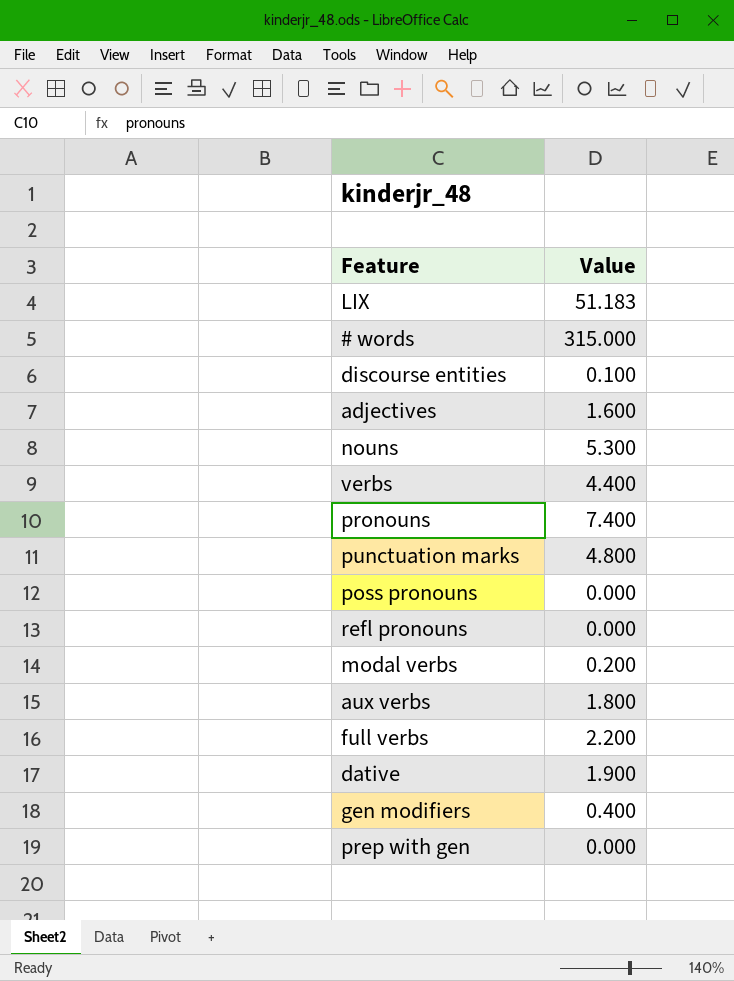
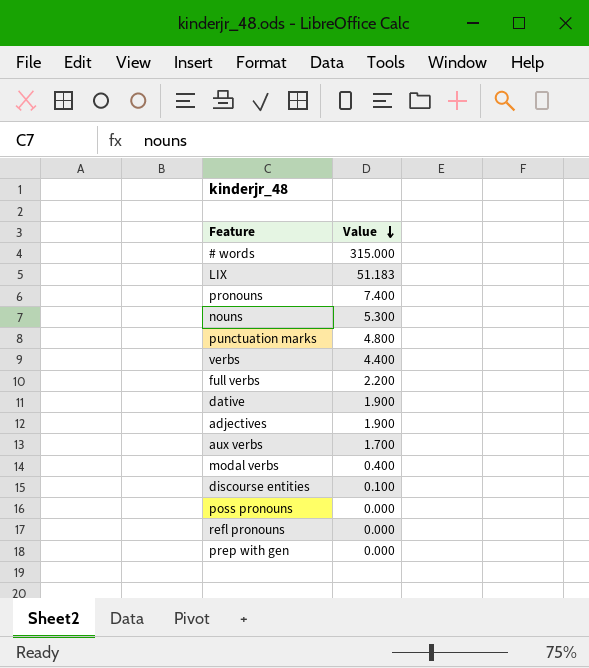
row order: none -> Value descending
row gen modifiers: 0.400 -> none
adjectives | Value: 1.600 -> 1.900
aux verbs | Value: 1.800 -> 1.700
modal verbs | Value: 0.200 -> 0.400

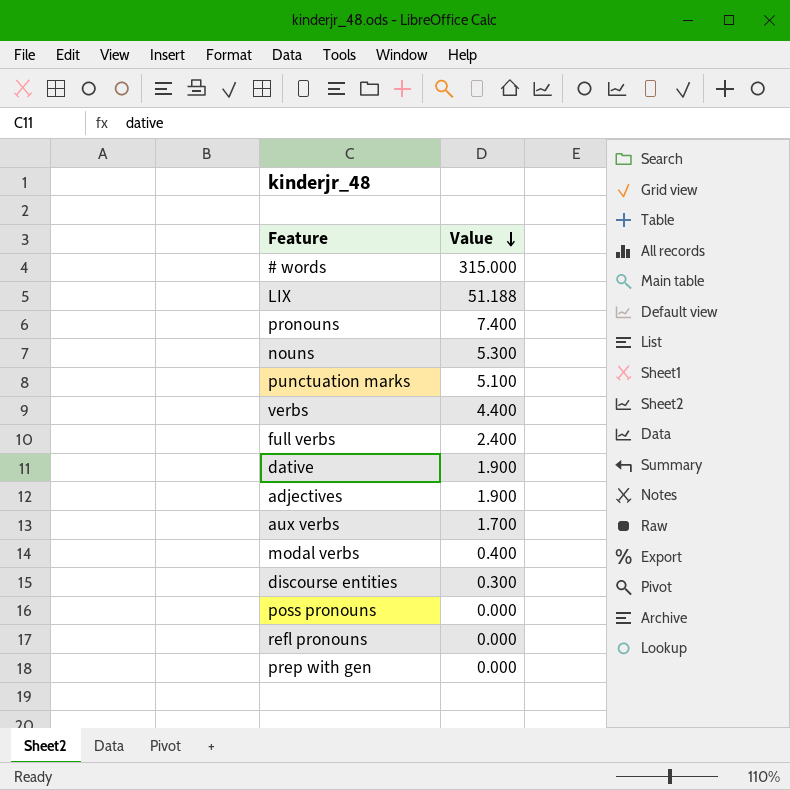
LIX | Value: 51.183 -> 51.188
punctuation marks | Value: 4.800 -> 5.100
full verbs | Value: 2.200 -> 2.400
discourse entities | Value: 0.100 -> 0.300

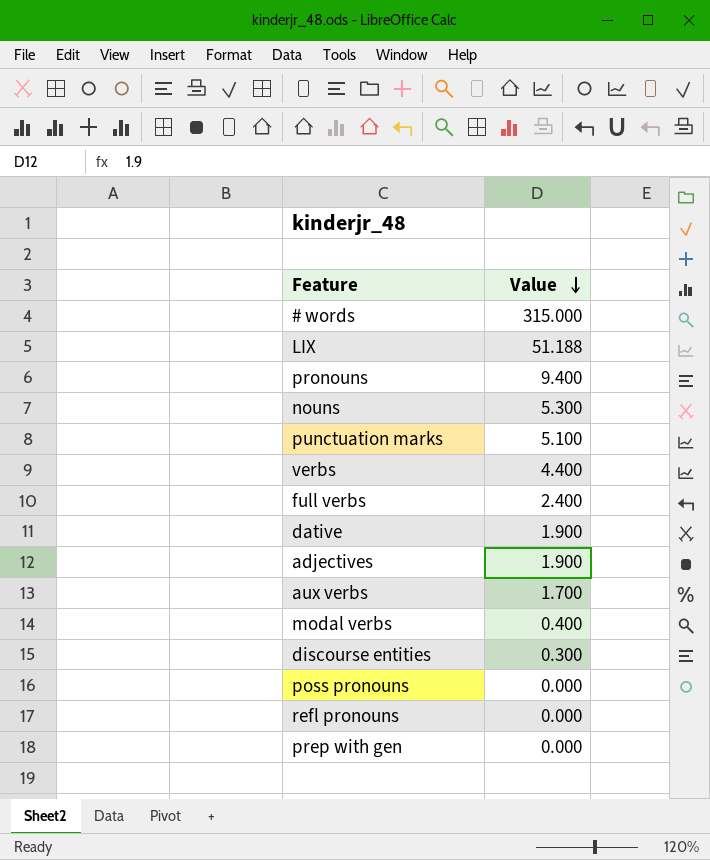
pronouns | Value: 7.400 -> 9.400

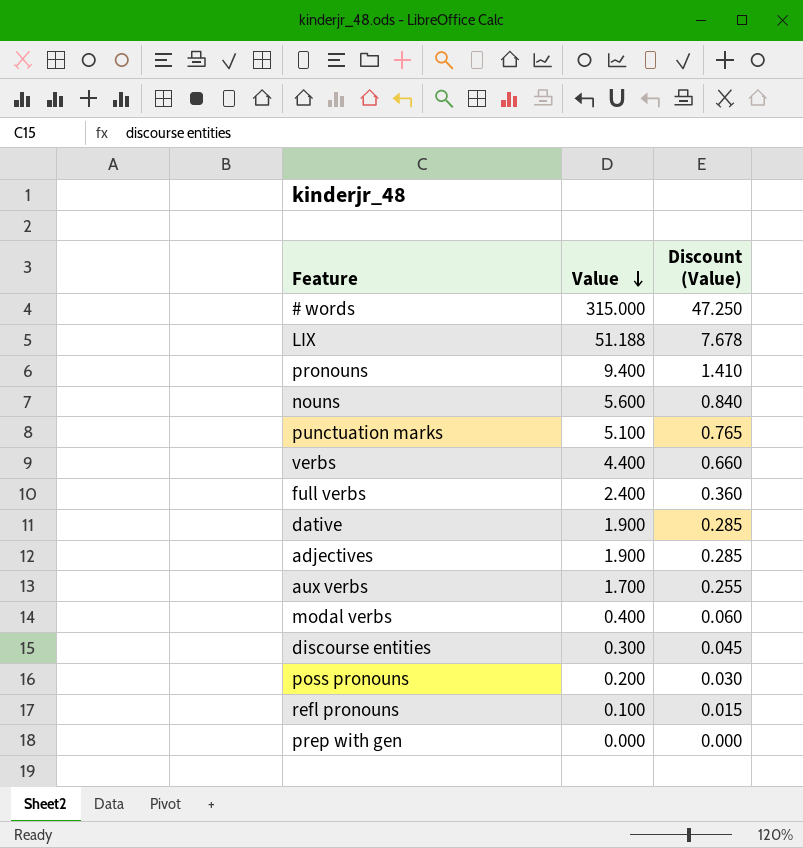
column Discount (Value) | formula: none -> [Value] * 0.15
nouns | Value: 5.300 -> 5.600
poss pronouns | Value: 0.000 -> 0.200
refl pronouns | Value: 0.000 -> 0.100

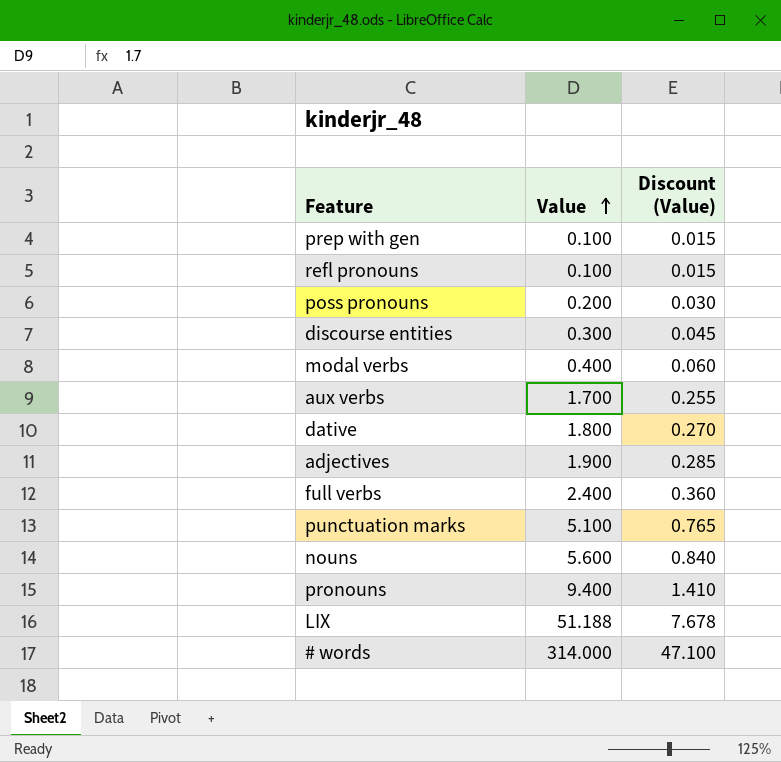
row order: Value descending -> Value ascending
row verbs: 4.400 | 0.660 -> none
prep with gen | Value: 0.000 -> 0.100
prep with gen | Discount (Value): 0.000 -> 0.015
dative | Value: 1.900 -> 1.800
dative | Discount (Value): 0.285 -> 0.270
# words | Value: 315.000 -> 314.000
# words | Discount (Value): 47.250 -> 47.100

